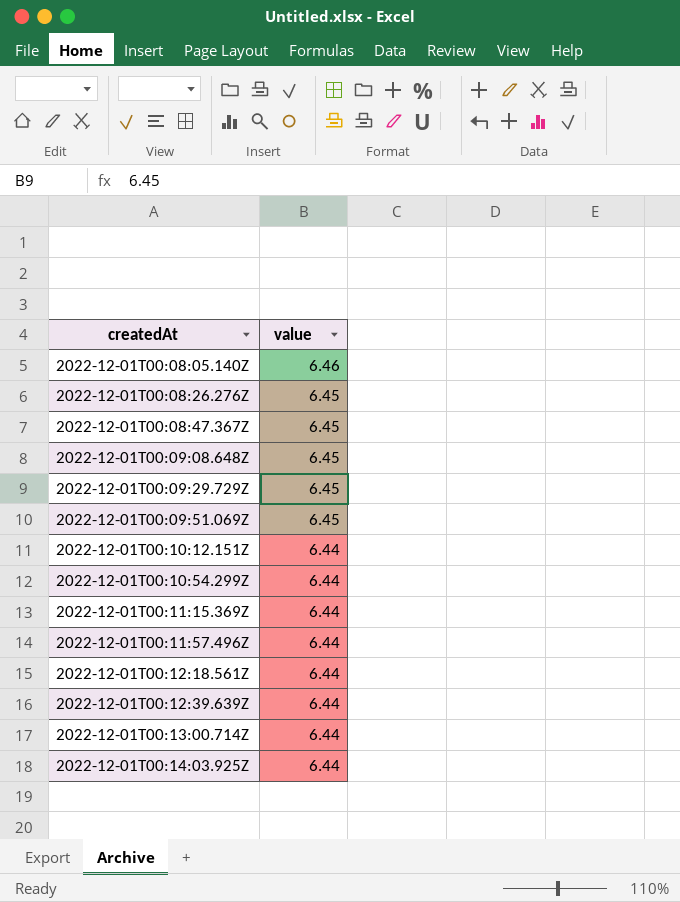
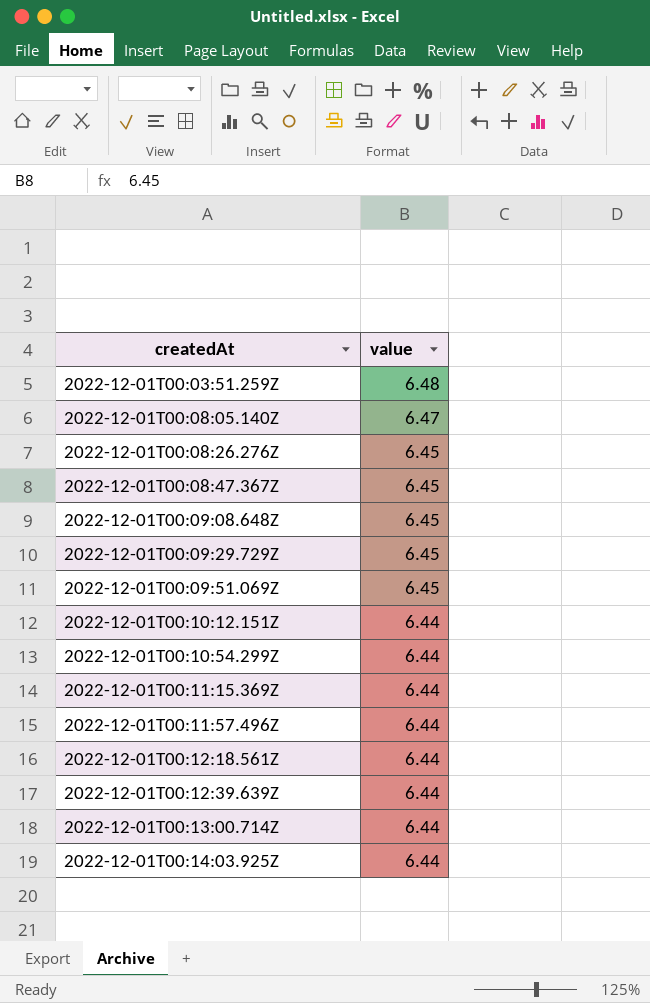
row 2022-12-01T00:03:51.259Z: none -> 6.48
2022-12-01T00:08:05.140Z | value: 6.46 -> 6.47

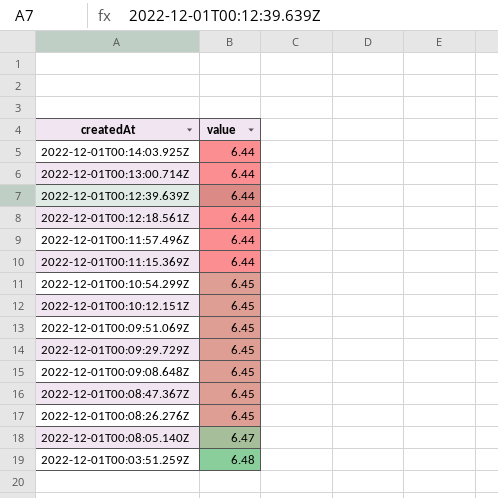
row order: createdAt ascending -> createdAt descending
2022-12-01T00:10:54.299Z | value: 6.44 -> 6.45
2022-12-01T00:10:12.151Z | value: 6.44 -> 6.45

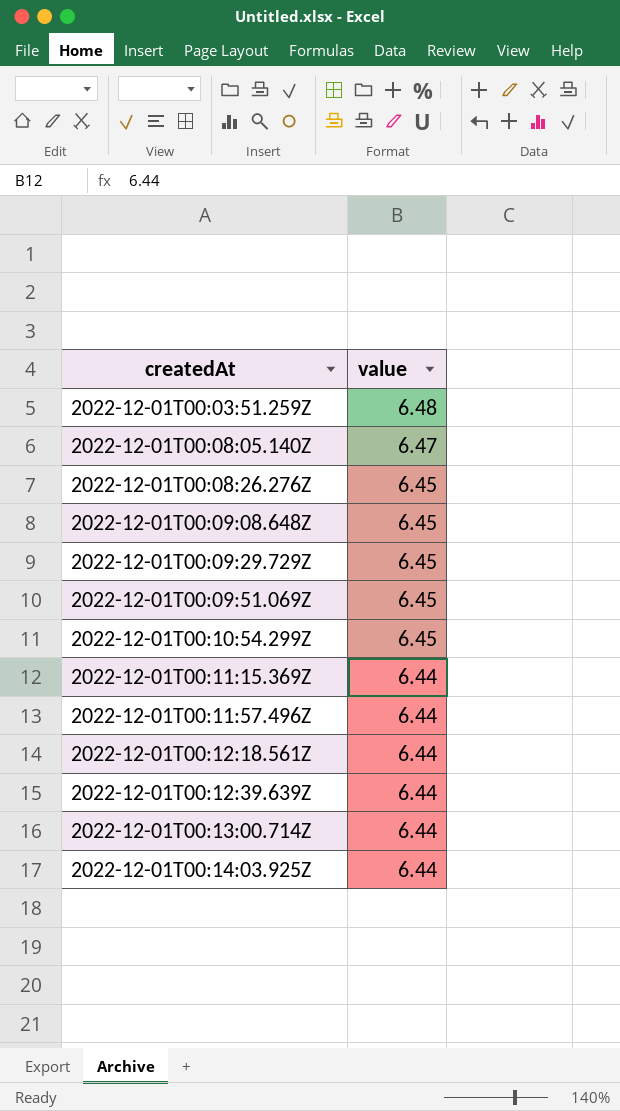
row order: createdAt descending -> createdAt ascending
row 2022-12-01T00:10:12.151Z: 6.45 -> none
row 2022-12-01T00:08:47.367Z: 6.45 -> none

